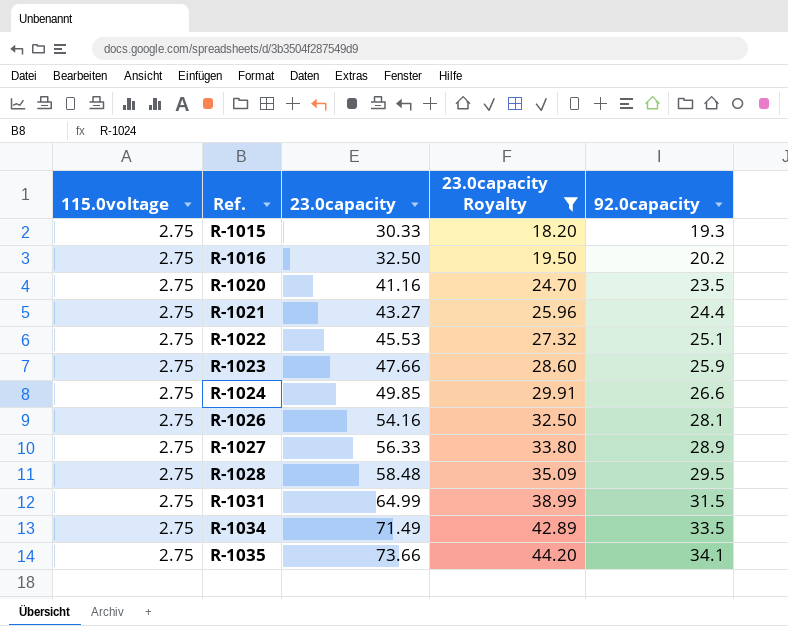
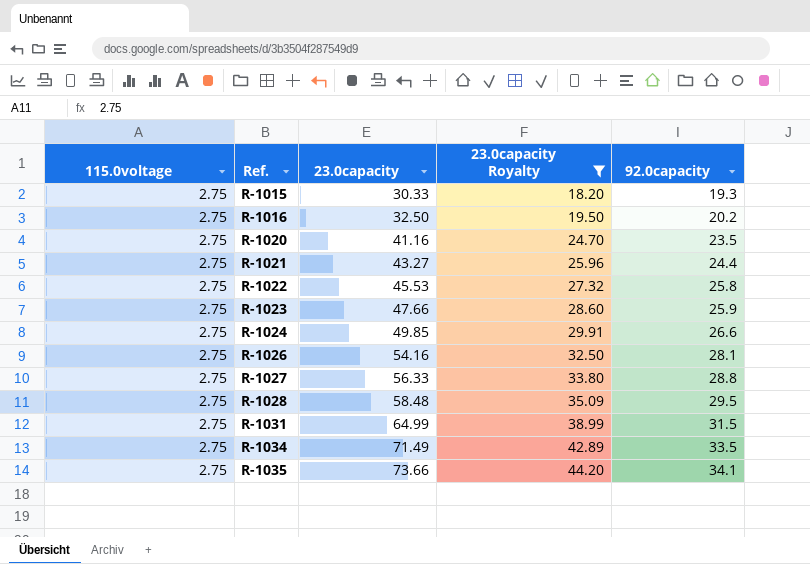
R-1022 | 92.0capacity: 25.1 -> 25.8
R-1027 | 92.0capacity: 28.9 -> 28.8

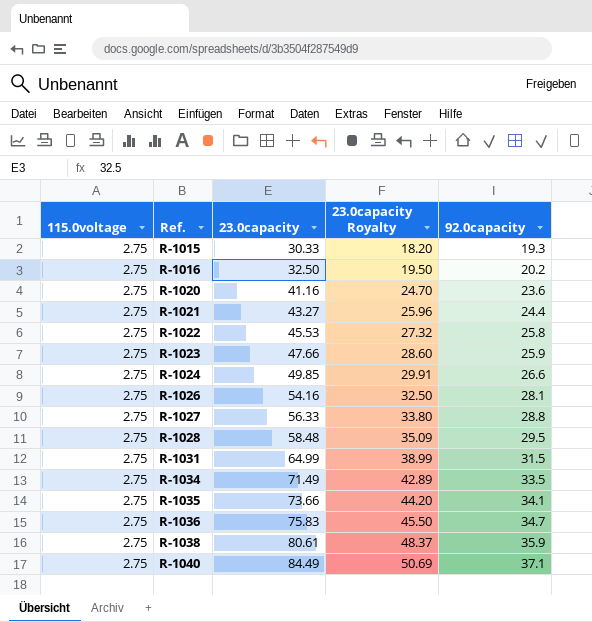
filter: 23.0capacity Royalty <= 44.20 -> none
R-1020 | 92.0capacity: 23.5 -> 23.6

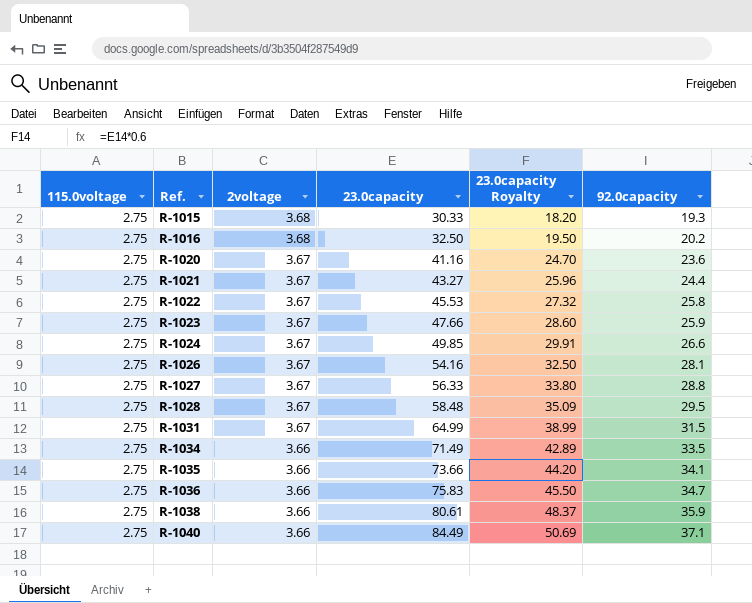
column 2voltage | position: none -> 3

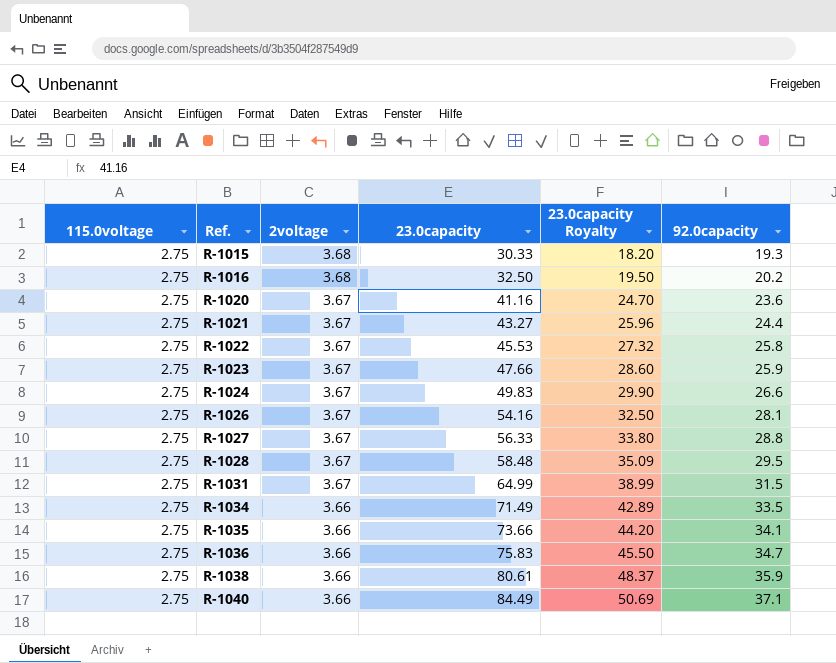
R-1024 | 23.0capacity: 49.85 -> 49.83
R-1024 | 23.0capacity Royalty: 29.91 -> 29.90

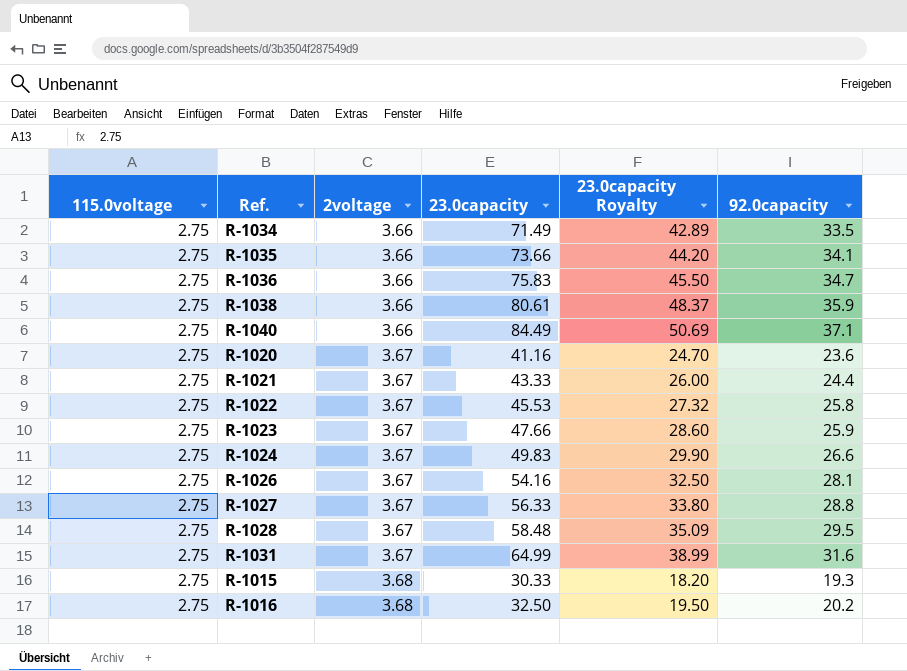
row order: Ref. ascending -> 2voltage ascending
R-1021 | 23.0capacity: 43.27 -> 43.33
R-1021 | 23.0capacity Royalty: 25.96 -> 26.00
R-1031 | 92.0capacity: 31.5 -> 31.6

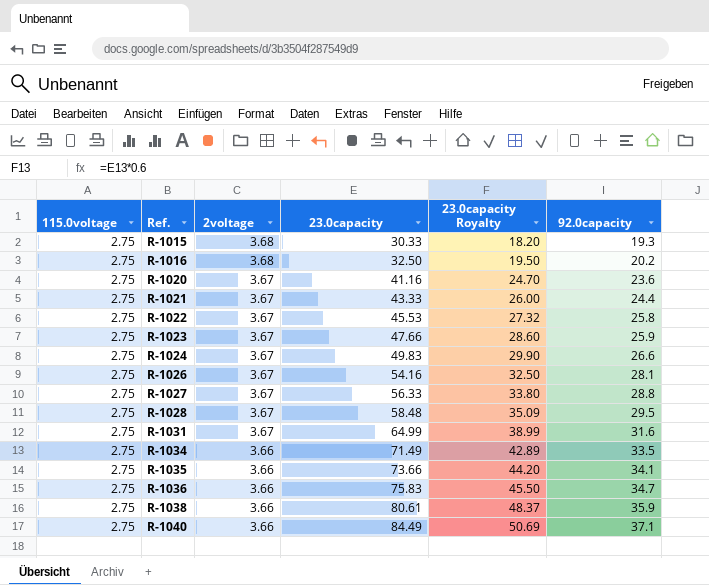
row order: 2voltage ascending -> Ref. ascending

